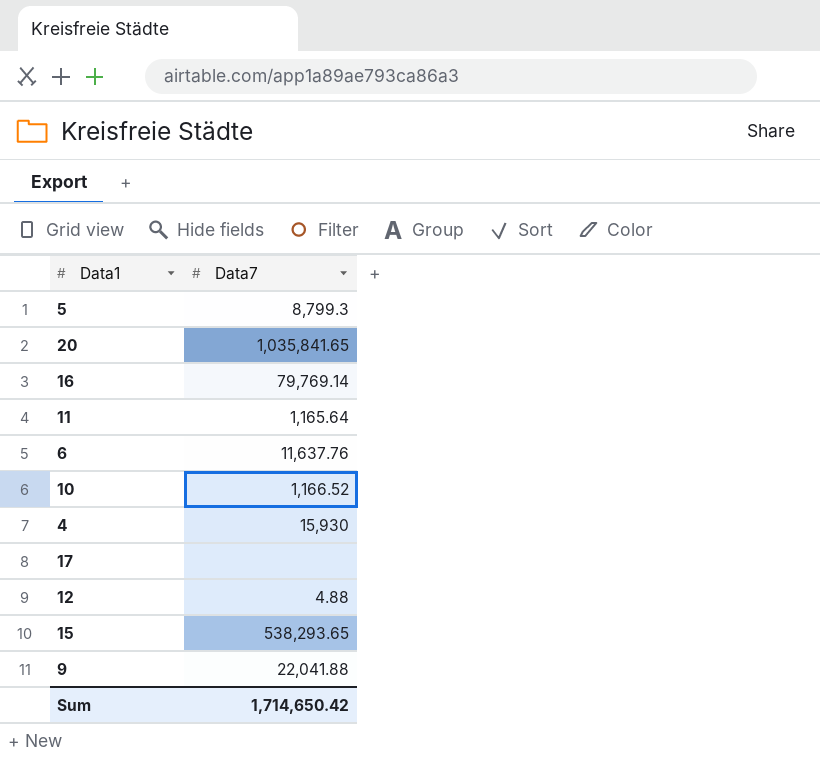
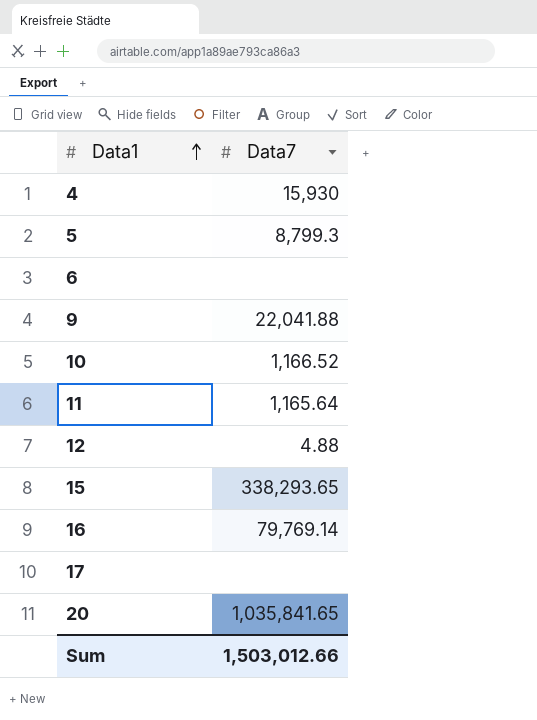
row order: none -> Data1 ascending
6 | Data7: 11,637.76 -> none
15 | Data7: 538,293.65 -> 338,293.65
Sum | Data7: 1,714,650.42 -> 1,503,012.66

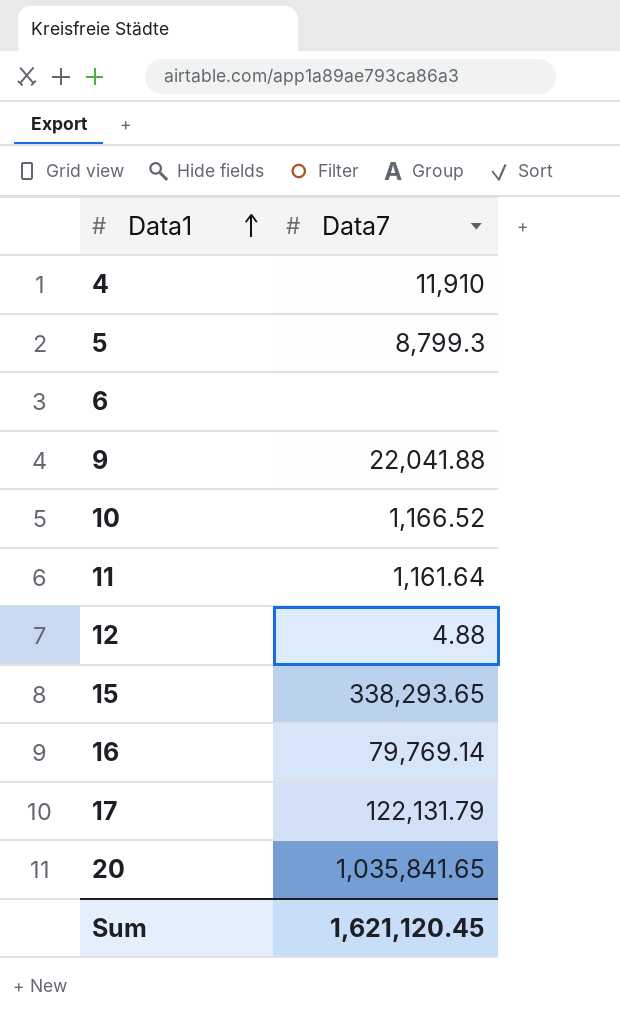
4 | Data7: 15,930 -> 11,910
11 | Data7: 1,165.64 -> 1,161.64
17 | Data7: none -> 122,131.79
Sum | Data7: 1,503,012.66 -> 1,621,120.45

